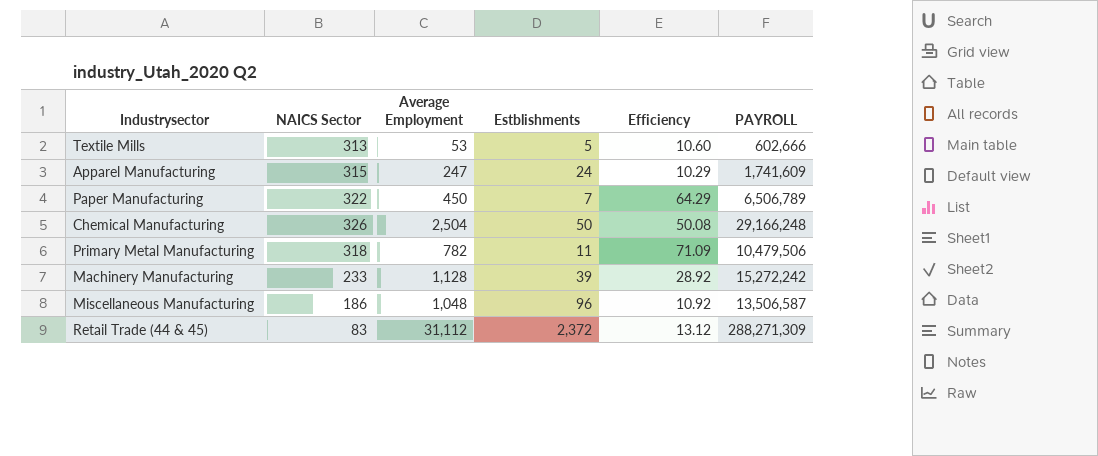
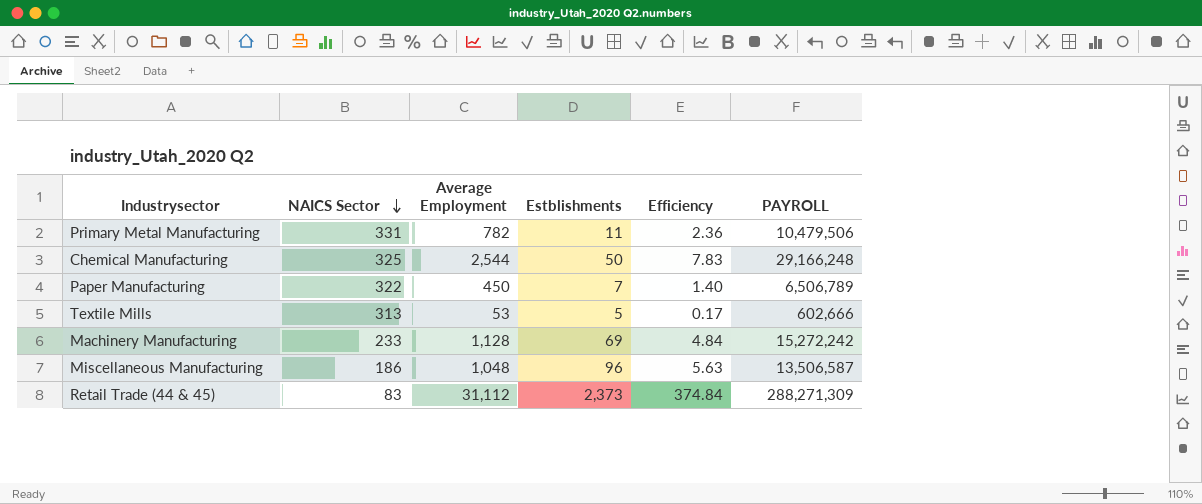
row order: none -> NAICS Sector descending
column Efficiency | formula: [Average Employment] / [Estblishments] -> [Average Employment] / [NAICS Sector]
row Apparel Manufacturing: 315 | 247 | 24 | 10.29 | 1,741,609 -> none
Primary Metal Manufacturing | NAICS Sector: 318 -> 331
Chemical Manufacturing | NAICS Sector: 326 -> 325
Chemical Manufacturing | Average Employment: 2,504 -> 2,544
Machinery Manufacturing | Estblishments: 39 -> 69
Retail Trade (44 & 45) | Estblishments: 2,372 -> 2,373

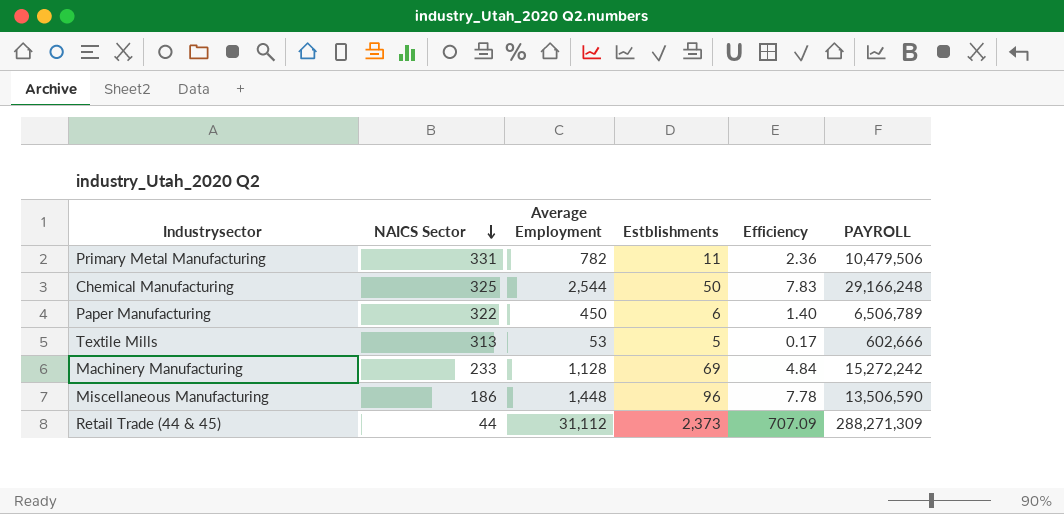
Paper Manufacturing | Estblishments: 7 -> 6
Miscellaneous Manufacturing | Average Employment: 1,048 -> 1,448
Miscellaneous Manufacturing | Efficiency: 5.63 -> 7.78
Miscellaneous Manufacturing | PAYROLL: 13,506,587 -> 13,506,590
Retail Trade (44 & 45) | NAICS Sector: 83 -> 44
Retail Trade (44 & 45) | Efficiency: 374.84 -> 707.09

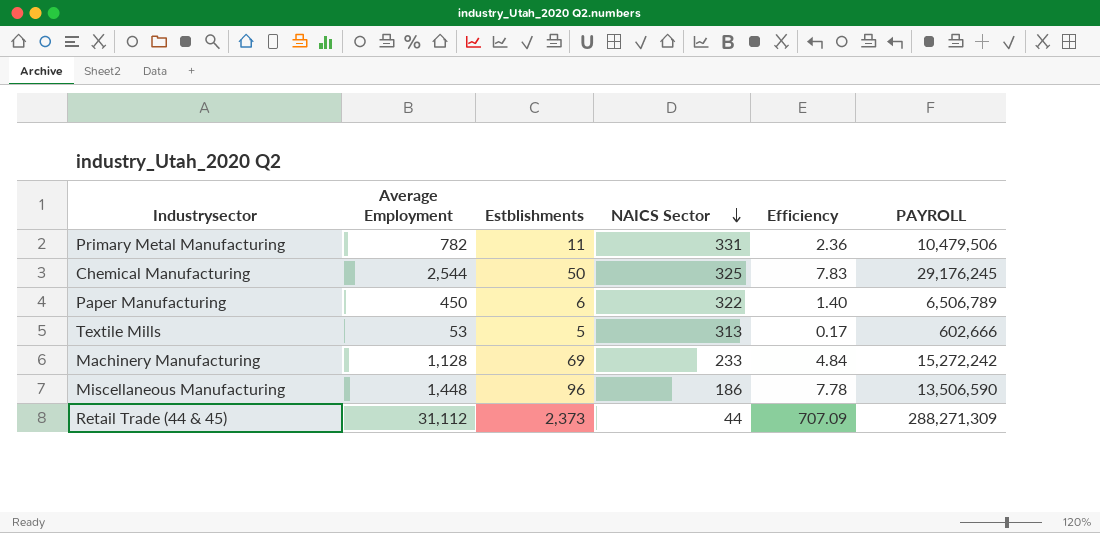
column NAICS Sector | position: 2 -> 4
Chemical Manufacturing | PAYROLL: 29,166,248 -> 29,176,245

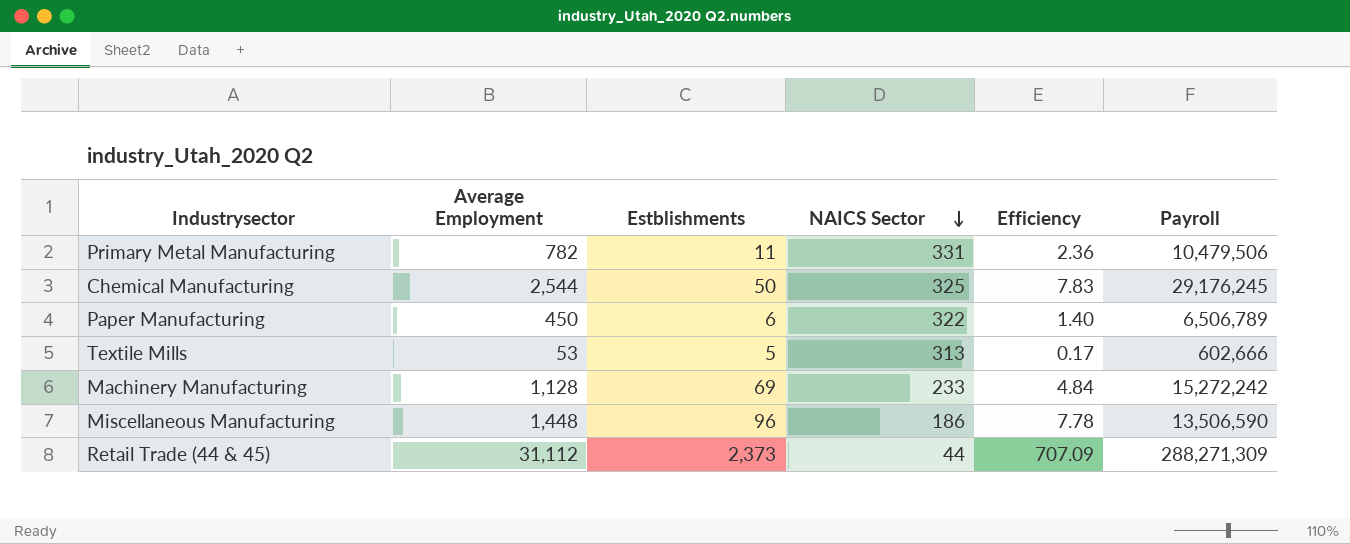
column name: PAYROLL -> Payroll

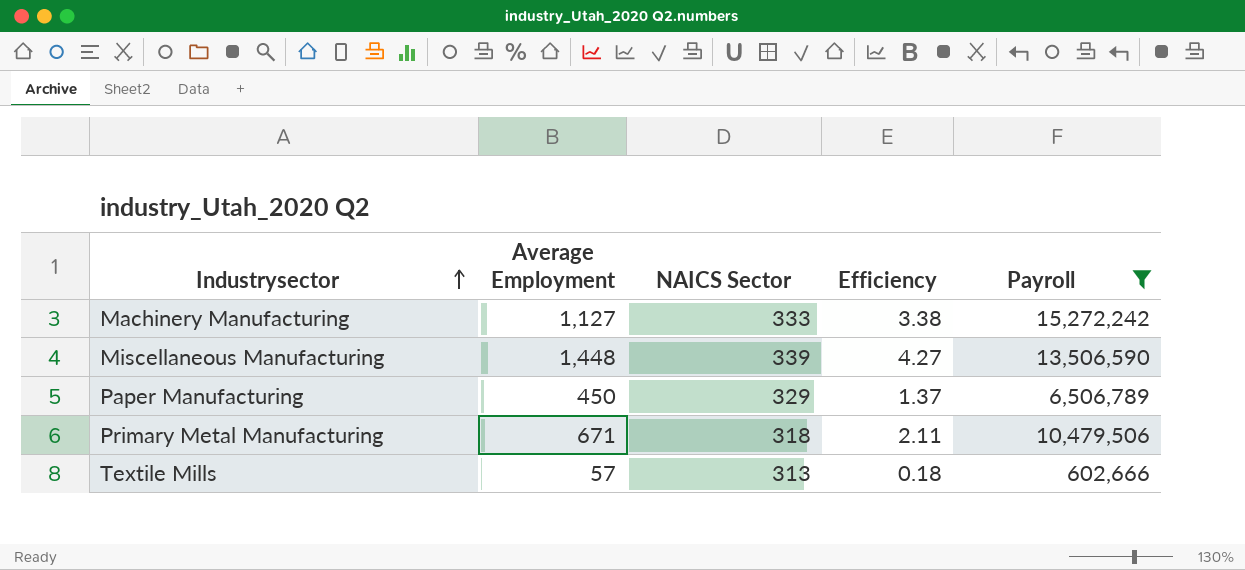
filter: none -> Payroll <= 15,272,242
row order: NAICS Sector descending -> Industrysector ascending
column Estblishments | position: 3 -> none
Machinery Manufacturing | Average Employment: 1,128 -> 1,127
Machinery Manufacturing | NAICS Sector: 233 -> 333
Machinery Manufacturing | Efficiency: 4.84 -> 3.38
Miscellaneous Manufacturing | NAICS Sector: 186 -> 339
Miscellaneous Manufacturing | Efficiency: 7.78 -> 4.27
Paper Manufacturing | NAICS Sector: 322 -> 329
Paper Manufacturing | Efficiency: 1.40 -> 1.37
Primary Metal Manufacturing | Average Employment: 782 -> 671
Primary Metal Manufacturing | NAICS Sector: 331 -> 318
Primary Metal Manufacturing | Efficiency: 2.36 -> 2.11
Textile Mills | Average Employment: 53 -> 57
Textile Mills | Efficiency: 0.17 -> 0.18

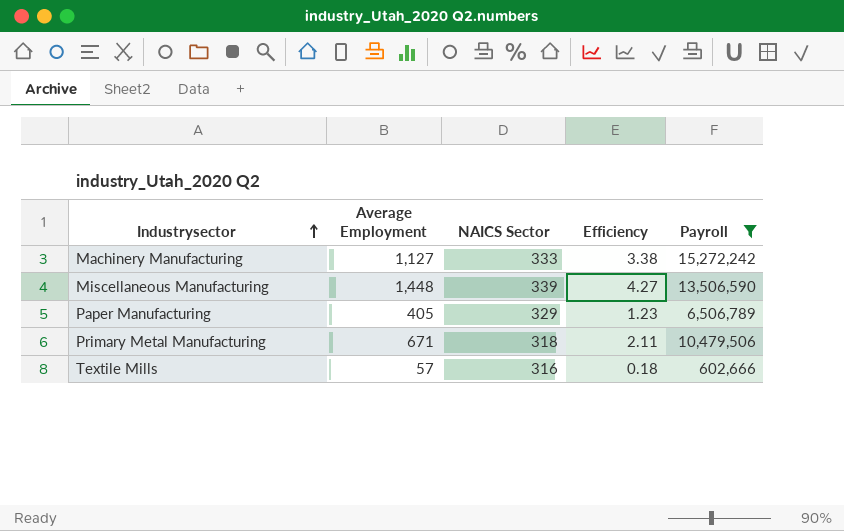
Paper Manufacturing | Average Employment: 450 -> 405
Paper Manufacturing | Efficiency: 1.37 -> 1.23
Textile Mills | NAICS Sector: 313 -> 316

